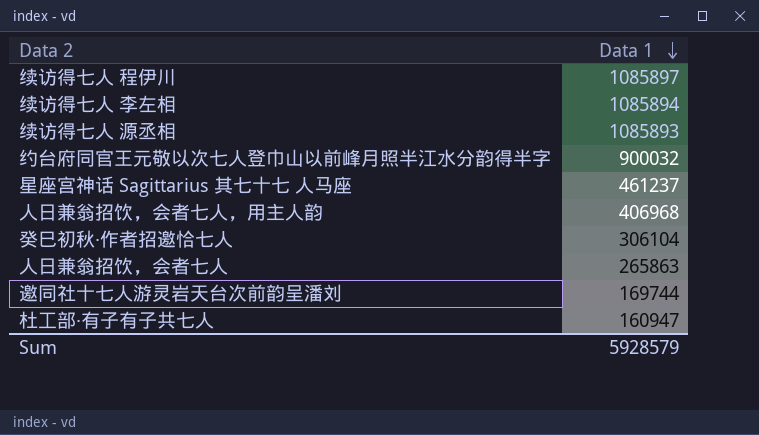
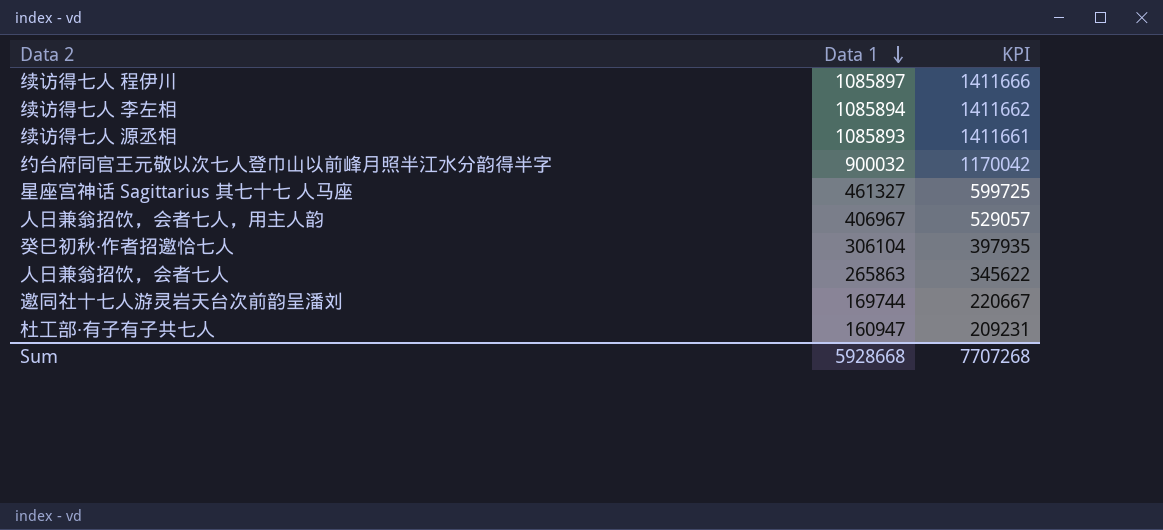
column KPI | formula: none -> [Data 1] * 1.3
星座宫神话 Sagittarius 其七十七 人马座 | Data 1: 461237 -> 461327
人日兼翁招饮，会者七人，用主人韵 | Data 1: 406968 -> 406967
Sum | Data 1: 5928579 -> 5928668

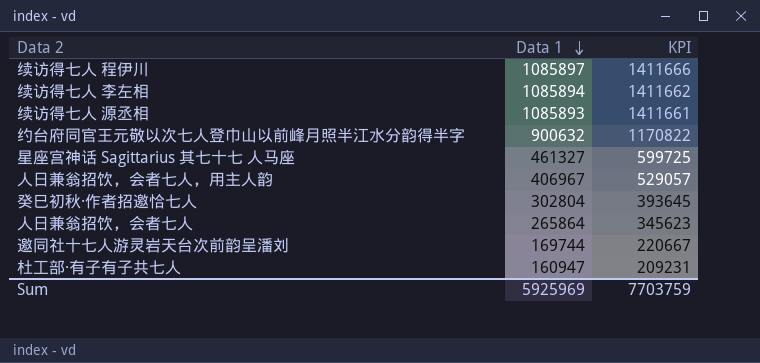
约台府同官王元敬以次七人登巾山以前峰月照半江水分韵得半字 | Data 1: 900032 -> 900632
约台府同官王元敬以次七人登巾山以前峰月照半江水分韵得半字 | KPI: 1170042 -> 1170822
癸巳初秋·作者招邀恰七人 | Data 1: 306104 -> 302804
癸巳初秋·作者招邀恰七人 | KPI: 397935 -> 393645
人日兼翁招饮，会者七人 | Data 1: 265863 -> 265864
人日兼翁招饮，会者七人 | KPI: 345622 -> 345623
Sum | Data 1: 5928668 -> 5925969
Sum | KPI: 7707268 -> 7703759

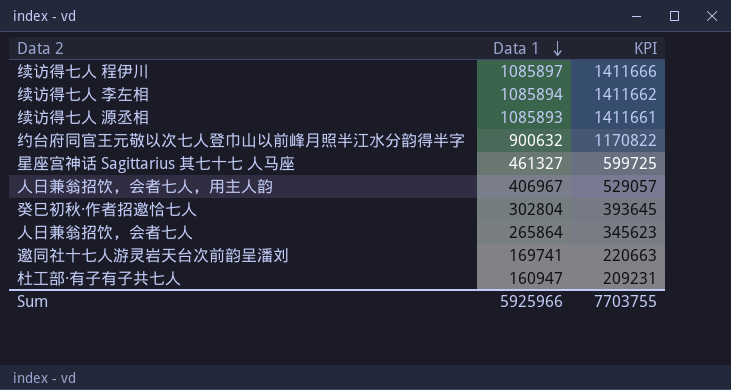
邀同社十七人游灵岩天台次前韵呈潘刘 | Data 1: 169744 -> 169741
邀同社十七人游灵岩天台次前韵呈潘刘 | KPI: 220667 -> 220663
Sum | Data 1: 5925969 -> 5925966
Sum | KPI: 7703759 -> 7703755

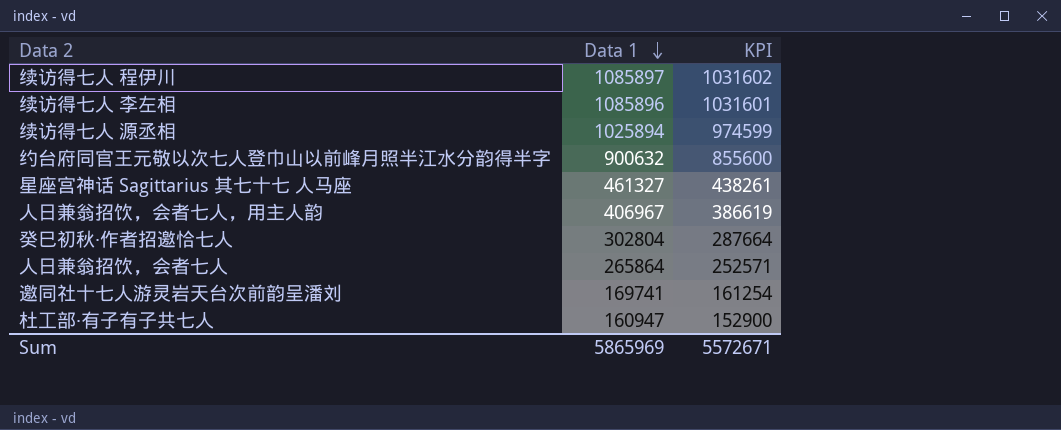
column KPI | formula: [Data 1] * 1.3 -> [Data 1] * 0.95
续访得七人 李左相 | Data 1: 1085894 -> 1085896
续访得七人 源丞相 | Data 1: 1085893 -> 1025894
Sum | Data 1: 5925966 -> 5865969
Sum | KPI: 7703755 -> 5572671

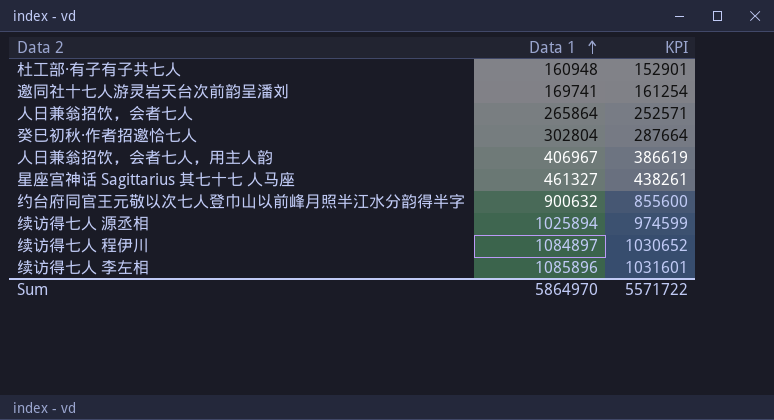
row order: Data 1 descending -> Data 1 ascending
杜工部·有子有子共七人 | Data 1: 160947 -> 160948
杜工部·有子有子共七人 | KPI: 152900 -> 152901
续访得七人 程伊川 | Data 1: 1085897 -> 1084897
续访得七人 程伊川 | KPI: 1031602 -> 1030652
Sum | Data 1: 5865969 -> 5864970
Sum | KPI: 5572671 -> 5571722

